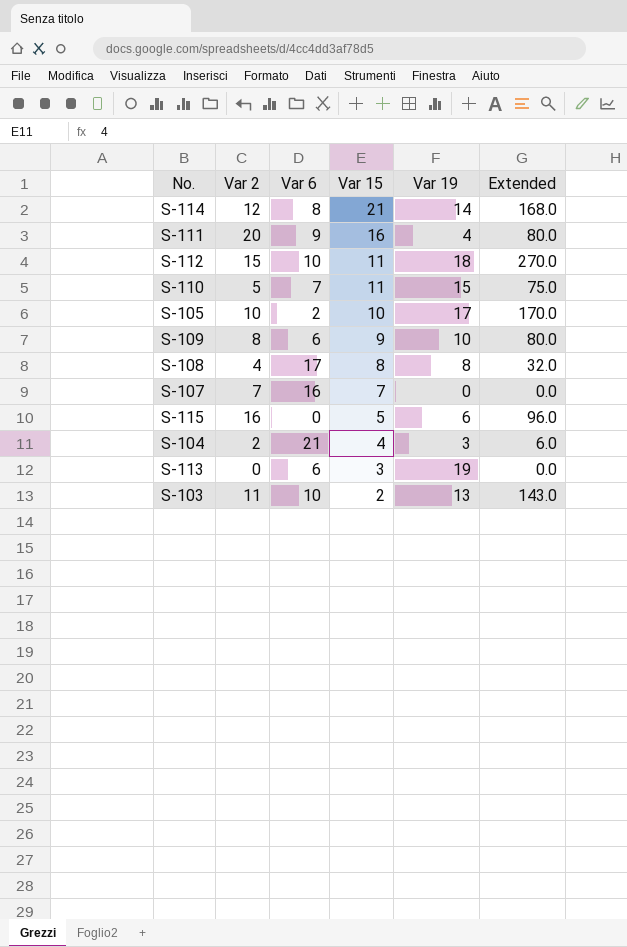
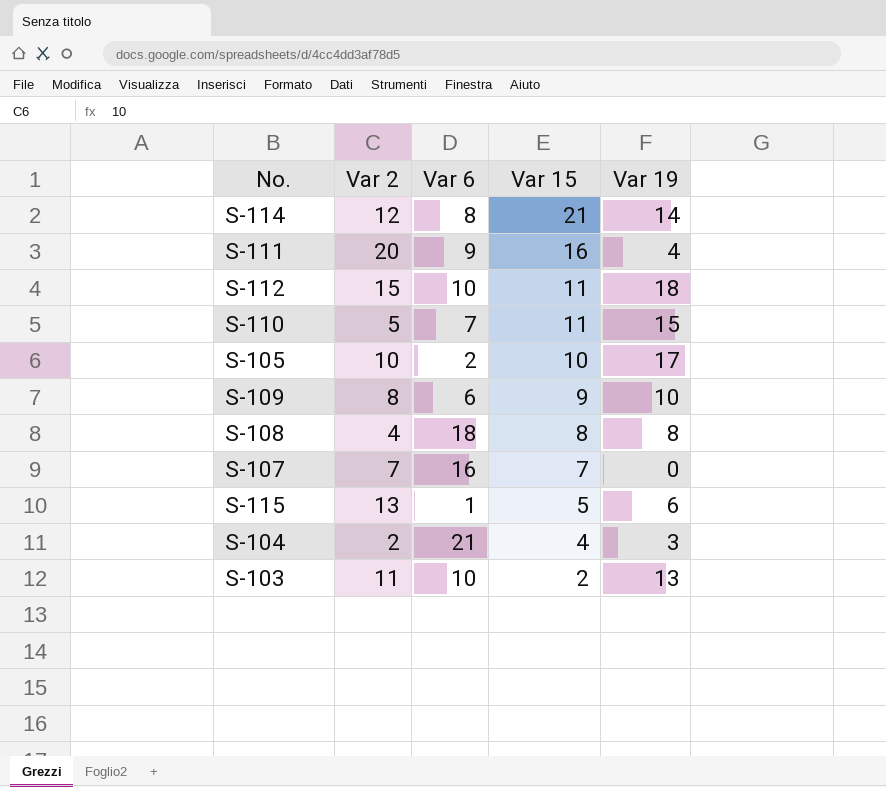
column Extended | formula: [Var 2] * [Var 19] -> none
row S-113: 0 | 6 | 3 | 19 | 0.0 -> none
S-108 | Var 6: 17 -> 18
S-115 | Var 2: 16 -> 13
S-115 | Var 6: 0 -> 1

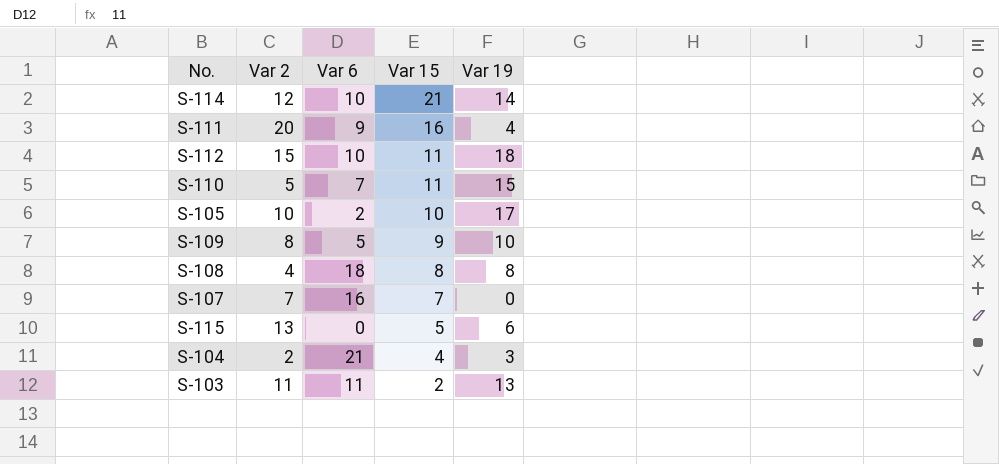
S-114 | Var 6: 8 -> 10
S-109 | Var 6: 6 -> 5
S-115 | Var 6: 1 -> 0
S-103 | Var 6: 10 -> 11

